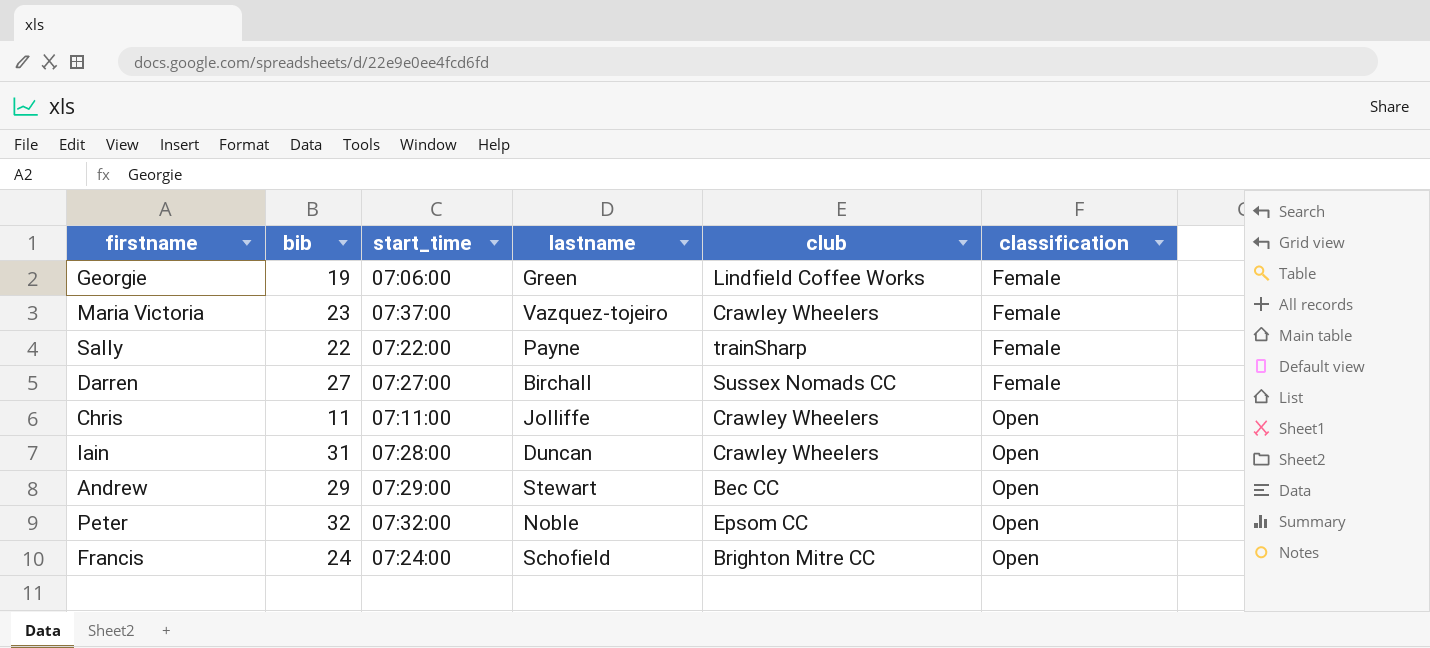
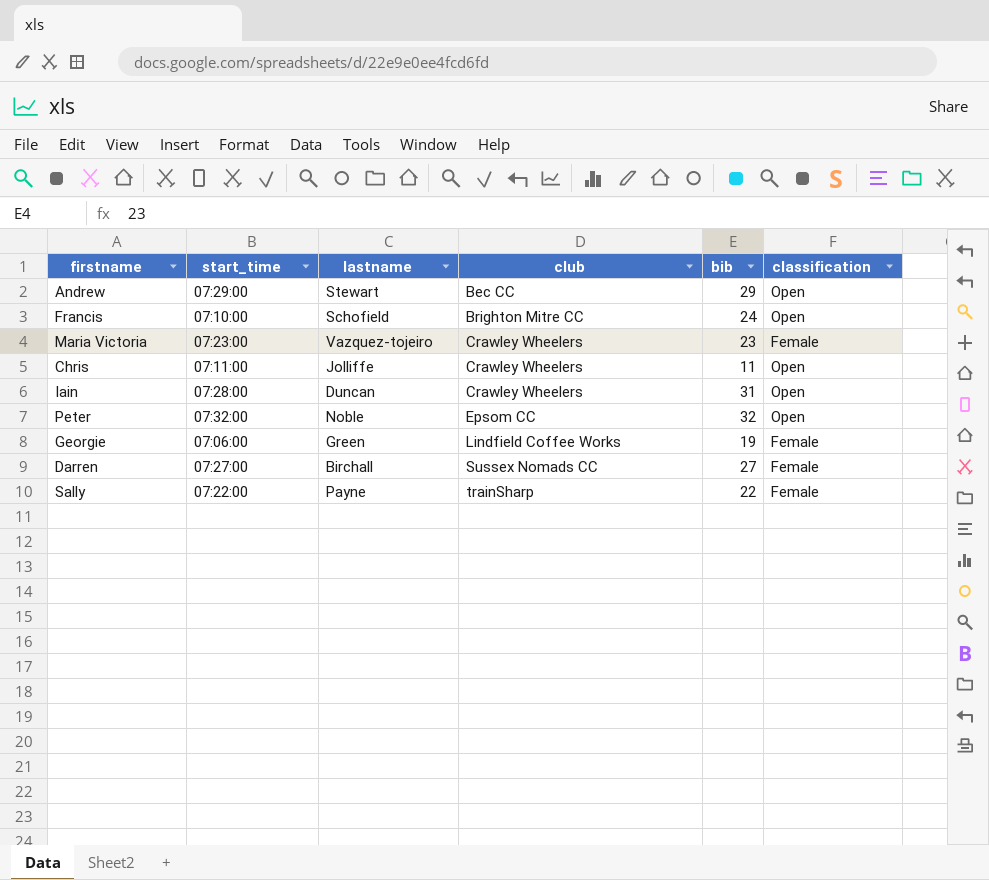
row order: classification ascending -> club ascending
column bib | position: 2 -> 5
Francis | start_time: 07:24:00 -> 07:10:00
Maria Victoria | start_time: 07:37:00 -> 07:23:00

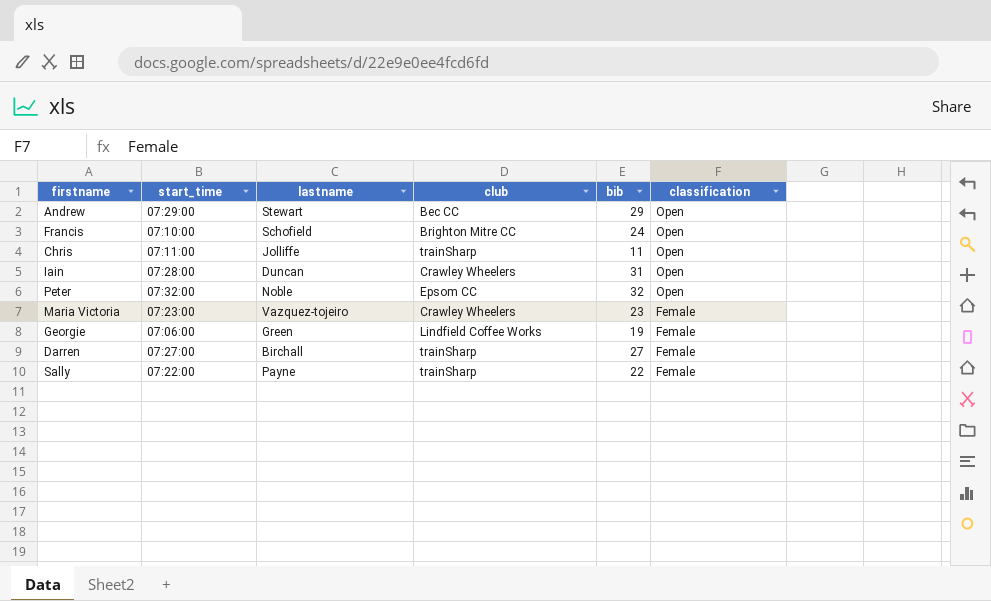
row order: club ascending -> classification descending
Chris | club: Crawley Wheelers -> trainSharp
Darren | club: Sussex Nomads CC -> trainSharp

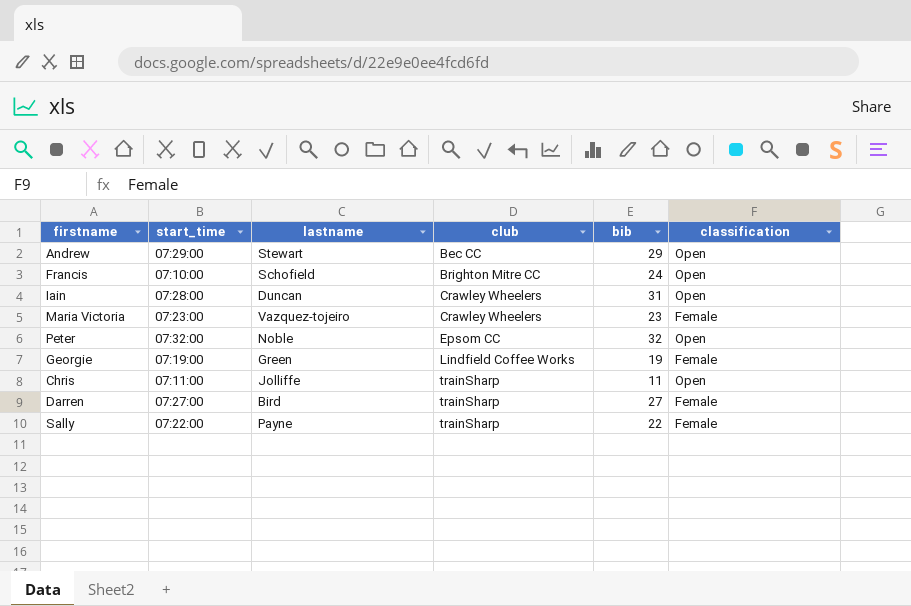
row order: classification descending -> club ascending
Georgie | start_time: 07:06:00 -> 07:19:00
Darren | lastname: Birchall -> Bird

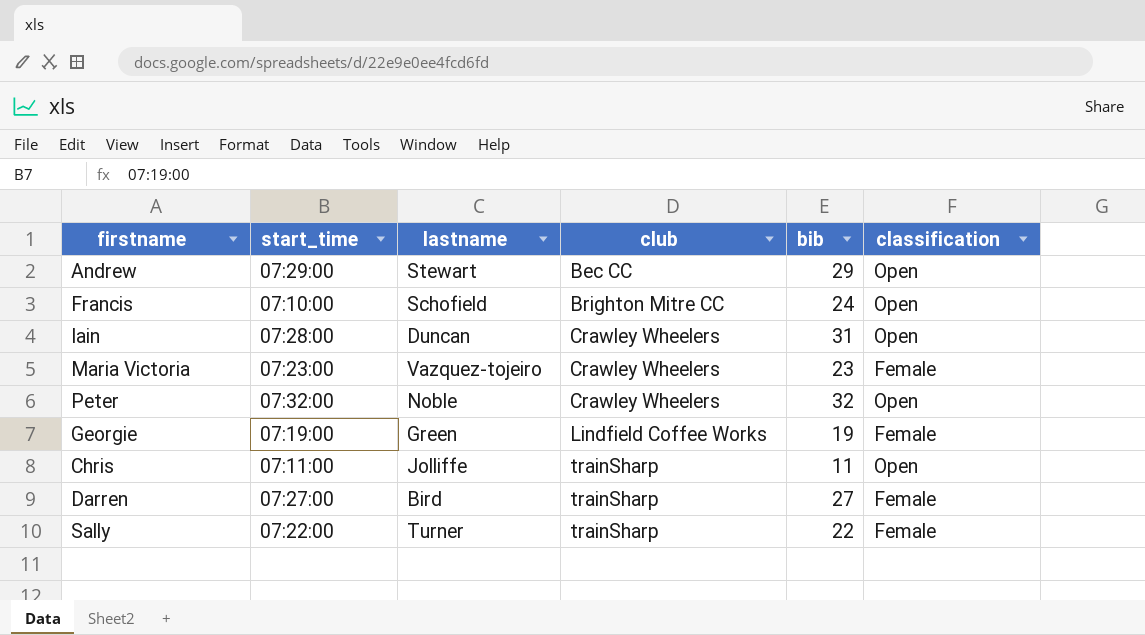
Peter | club: Epsom CC -> Crawley Wheelers
Sally | lastname: Payne -> Turner

